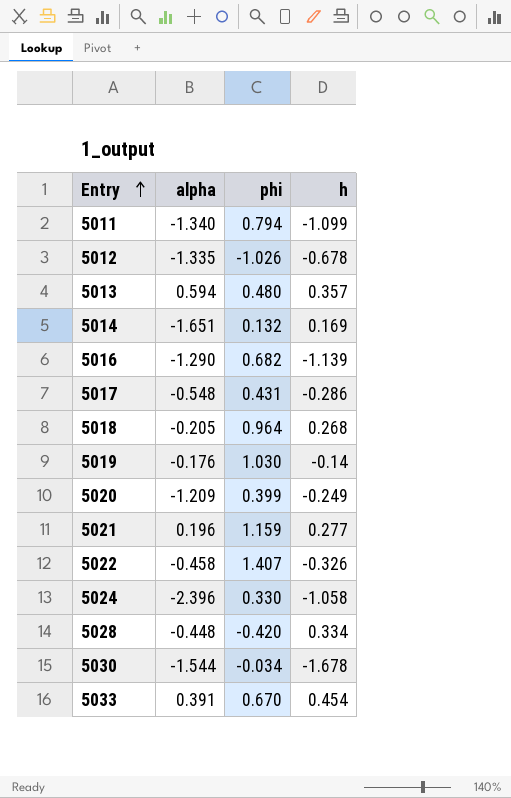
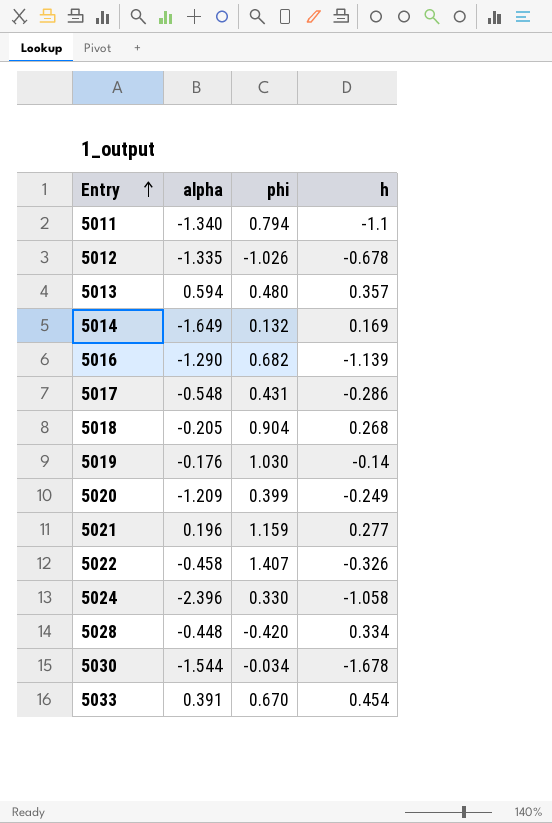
5011 | h: -1.099 -> -1.1
5014 | alpha: -1.651 -> -1.649
5018 | phi: 0.964 -> 0.904

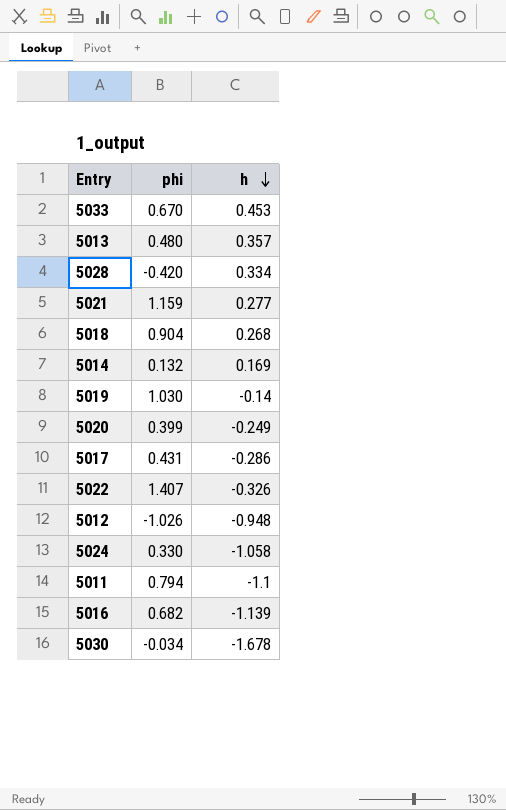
row order: Entry ascending -> h descending
column alpha | position: 2 -> none
5033 | h: 0.454 -> 0.453
5012 | h: -0.678 -> -0.948

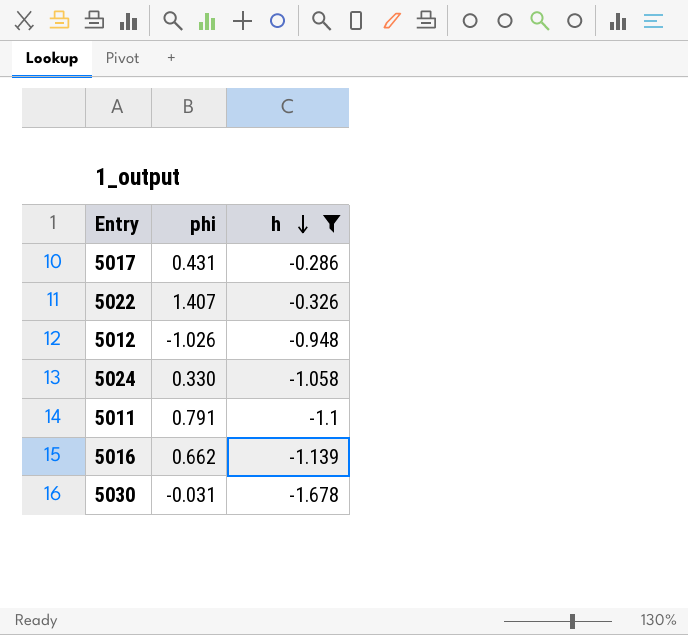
filter: none -> h <= -0.286
5011 | phi: 0.794 -> 0.791
5016 | phi: 0.682 -> 0.662
5030 | phi: -0.034 -> -0.031

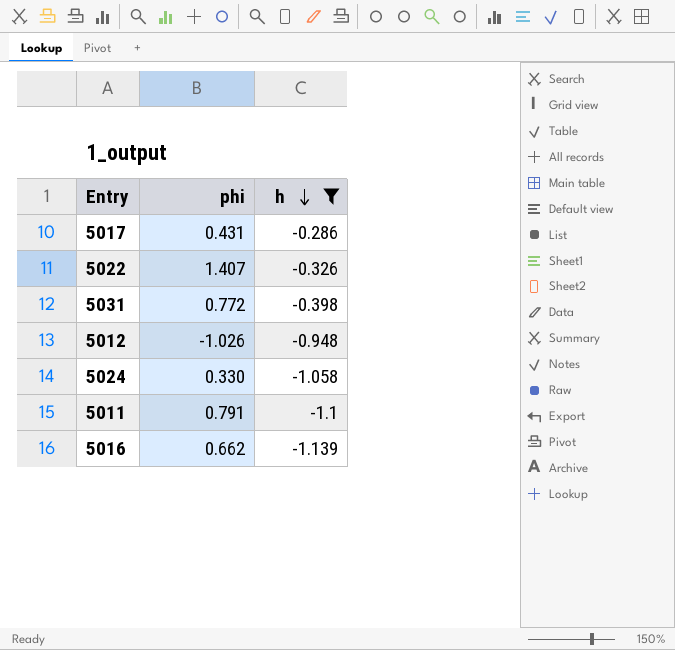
row 5030: -0.031 | -1.678 -> none
row 5031: none -> 0.772 | -0.398

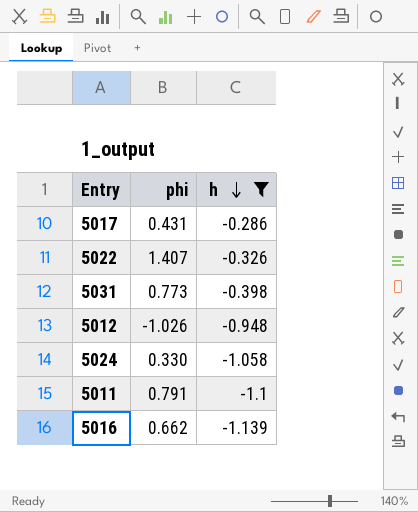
5031 | phi: 0.772 -> 0.773

